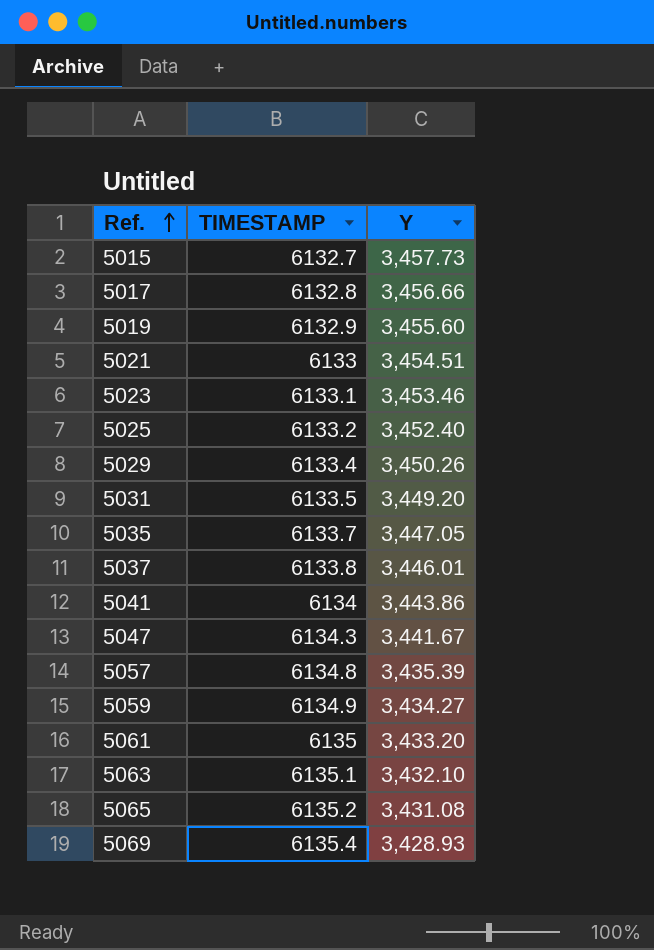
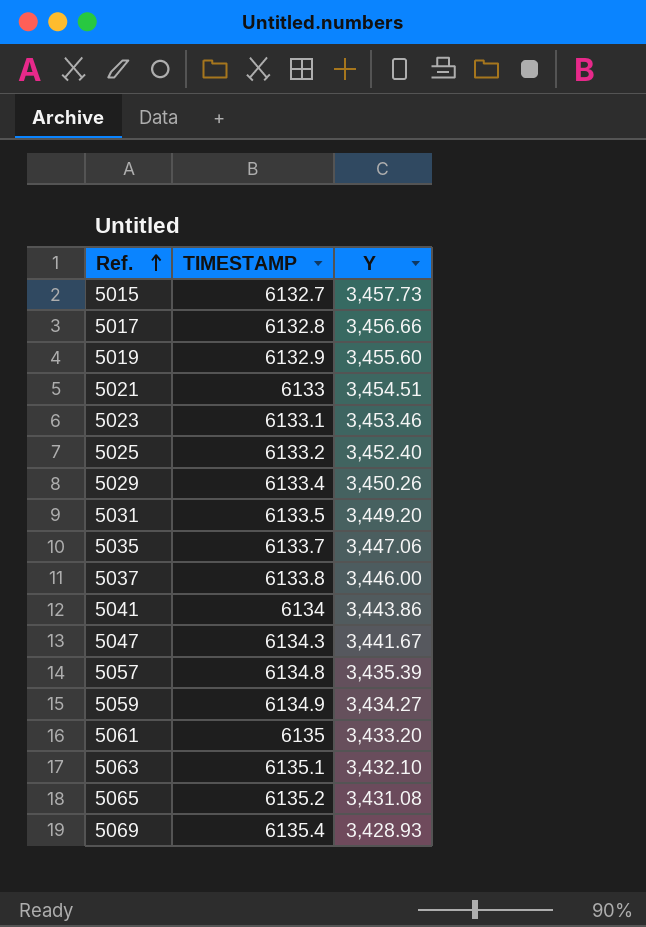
5035 | Y: 3,447.05 -> 3,447.06
5037 | Y: 3,446.01 -> 3,446.00

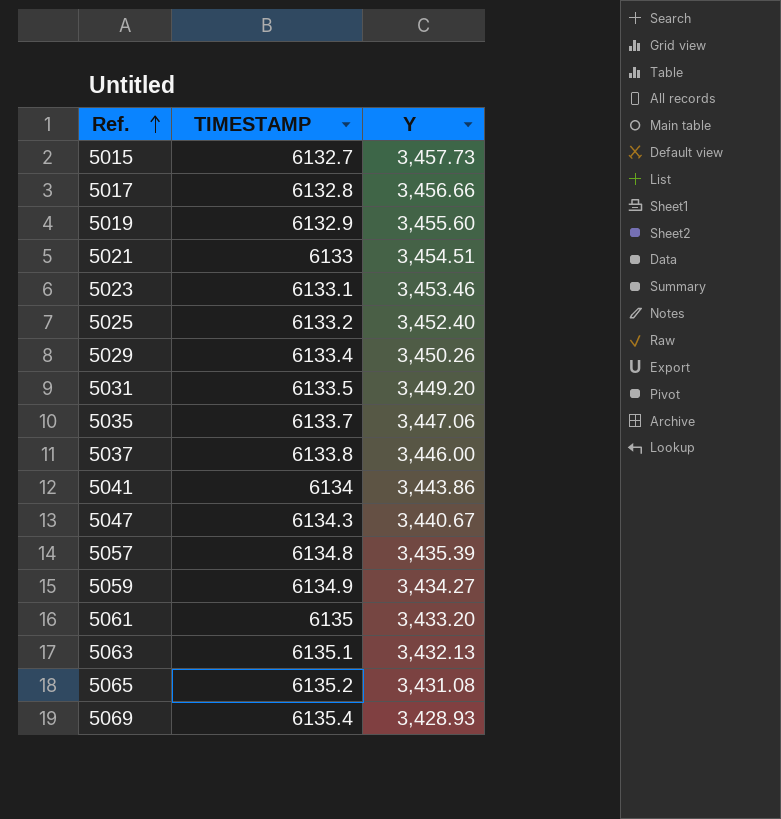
5047 | Y: 3,441.67 -> 3,440.67
5063 | Y: 3,432.10 -> 3,432.13

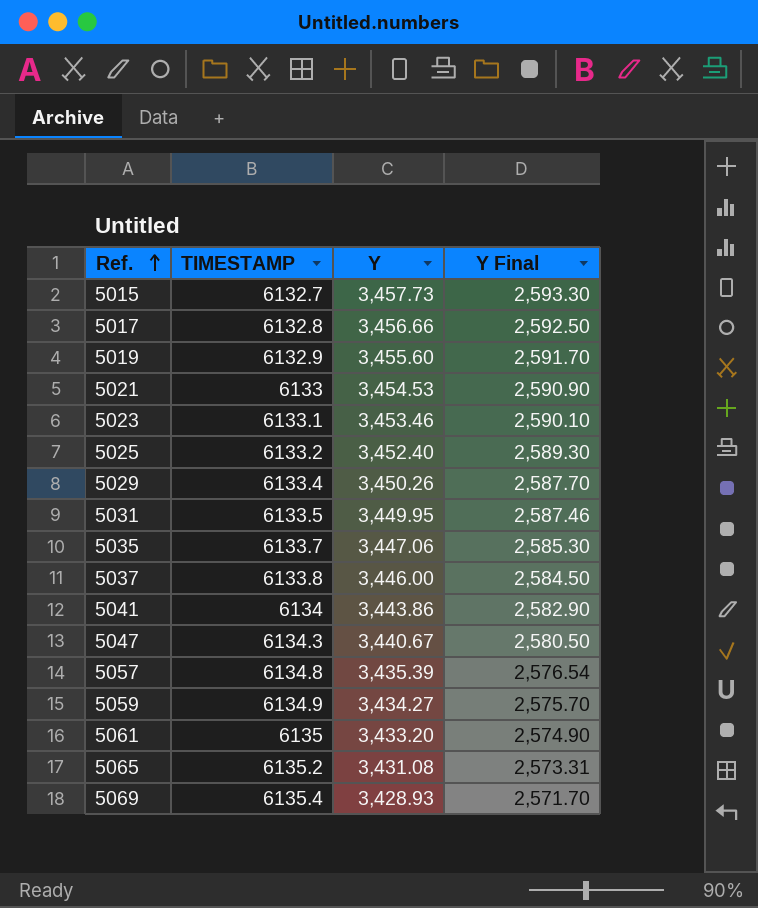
column Y Final | formula: none -> [Y] * 0.75
row 5063: 6135.1 | 3,432.13 -> none
5021 | Y: 3,454.51 -> 3,454.53
5031 | Y: 3,449.20 -> 3,449.95

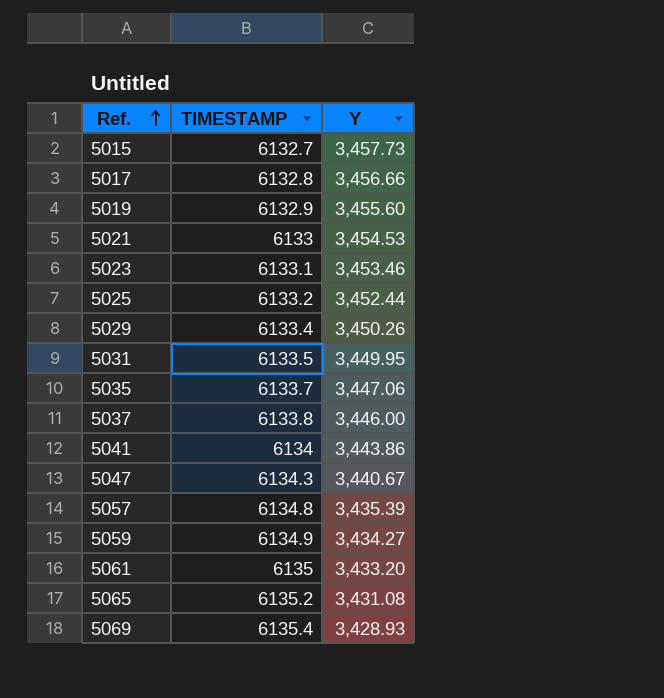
column Y Final | formula: [Y] * 0.75 -> none
5025 | Y: 3,452.40 -> 3,452.44

